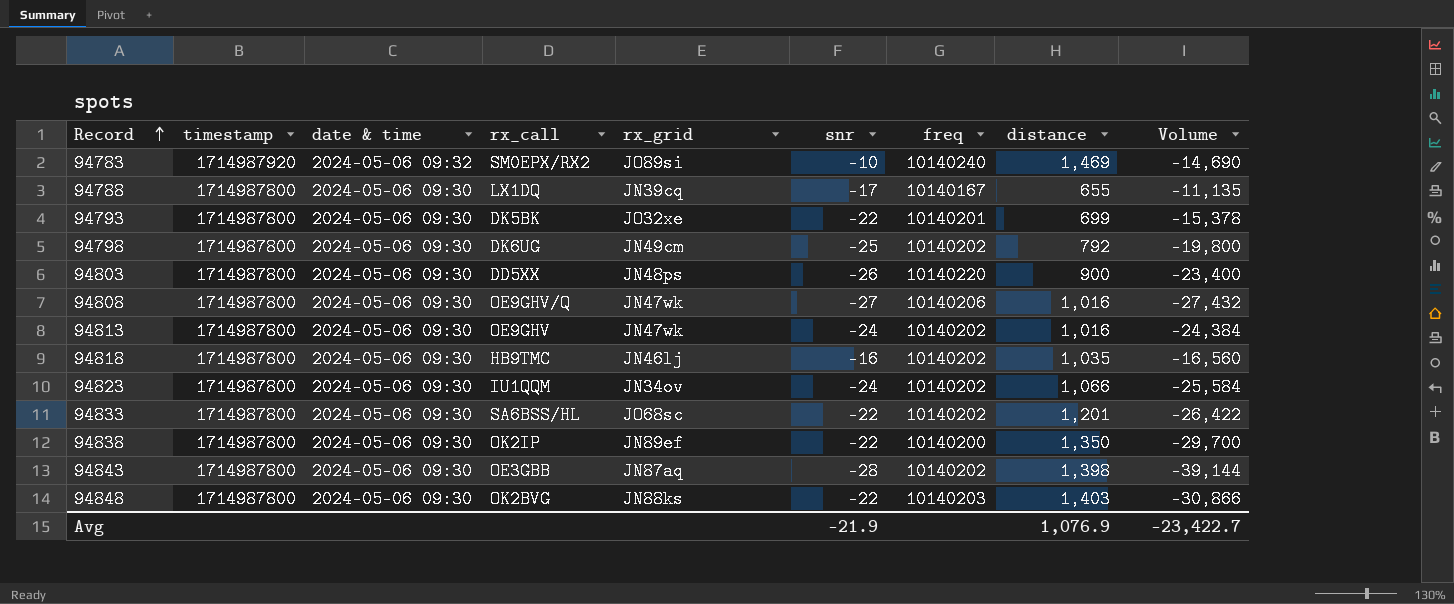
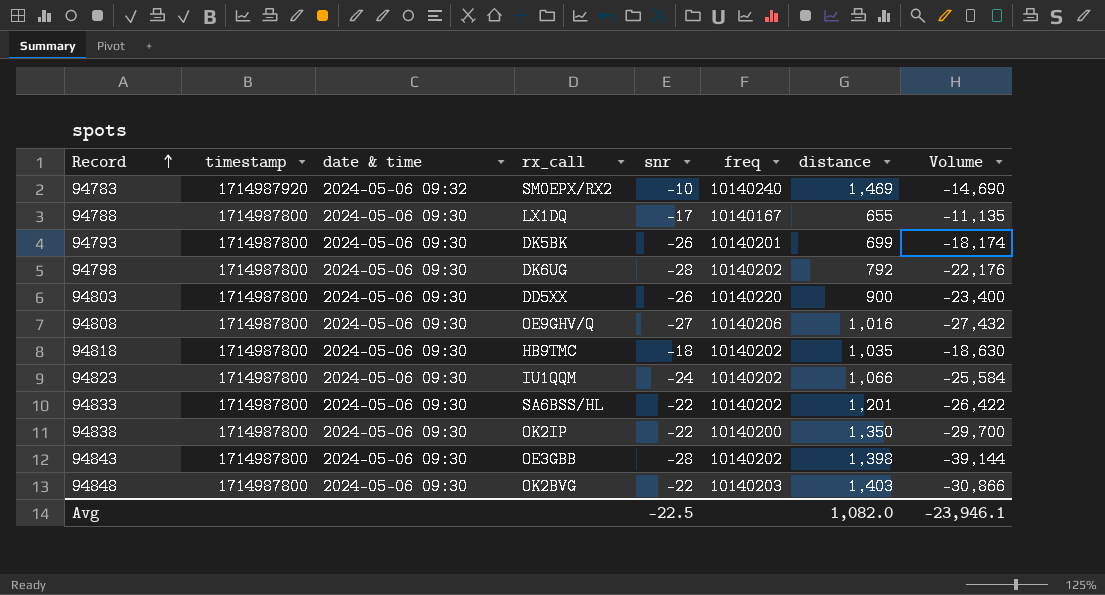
column rx_grid | position: 5 -> none
row 94813: 1714987800 | 2024-05-06 09:30 | OE9GHV | JN47wk | -24 | 10140202 | 1,016 | -24,384 -> none
94793 | snr: -22 -> -26
94793 | Volume: -15,378 -> -18,174
94798 | snr: -25 -> -28
94798 | Volume: -19,800 -> -22,176
94818 | snr: -16 -> -18
94818 | Volume: -16,560 -> -18,630
Avg | snr: -21.9 -> -22.5
Avg | distance: 1,076.9 -> 1,082.0
Avg | Volume: -23,422.7 -> -23,946.1

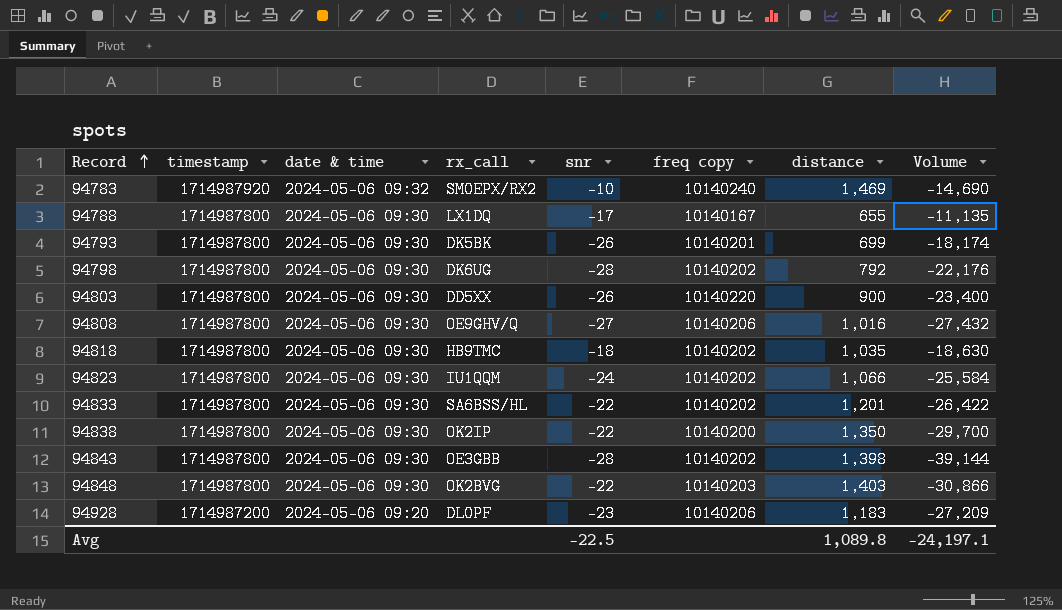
column name: freq -> freq copy
row 94928: none -> 1714987200 | 2024-05-06 09:20 | DL0PF | -23 | 10140206 | 1,183 | -27,209
Avg | distance: 1,082.0 -> 1,089.8
Avg | Volume: -23,946.1 -> -24,197.1

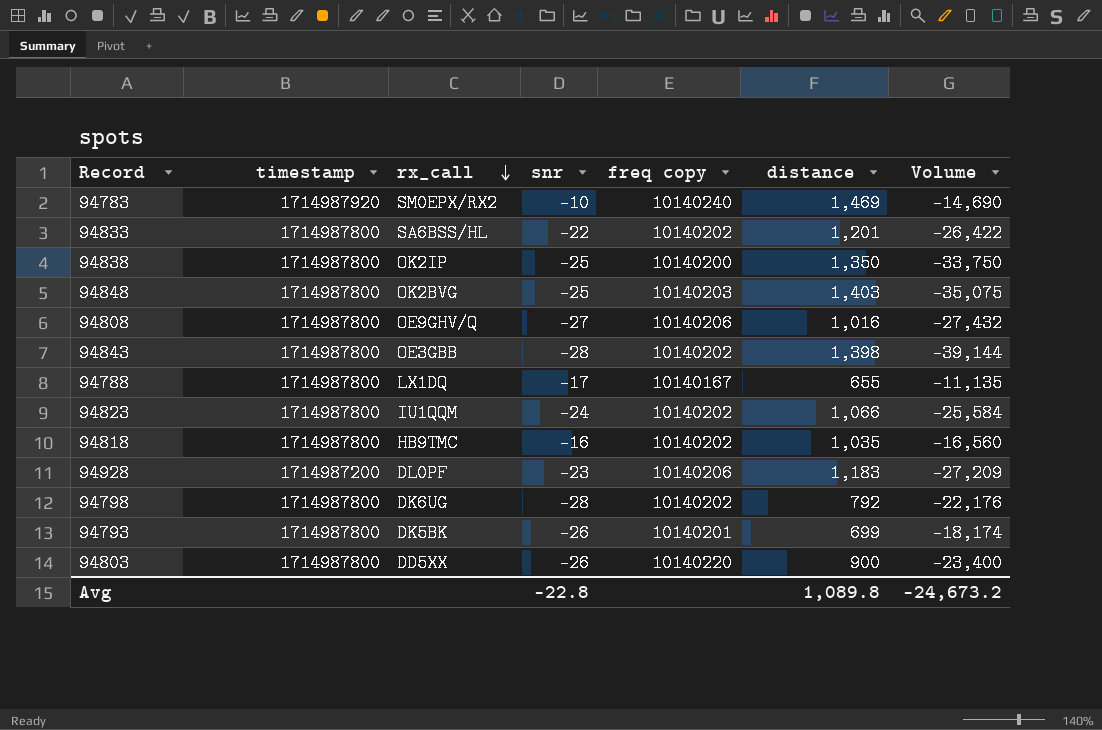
row order: Record ascending -> rx_call descending
column date & time | position: 3 -> none
94838 | snr: -22 -> -25
94838 | Volume: -29,700 -> -33,750
94848 | snr: -22 -> -25
94848 | Volume: -30,866 -> -35,075
94818 | snr: -18 -> -16
94818 | Volume: -18,630 -> -16,560
Avg | snr: -22.5 -> -22.8
Avg | Volume: -24,197.1 -> -24,673.2

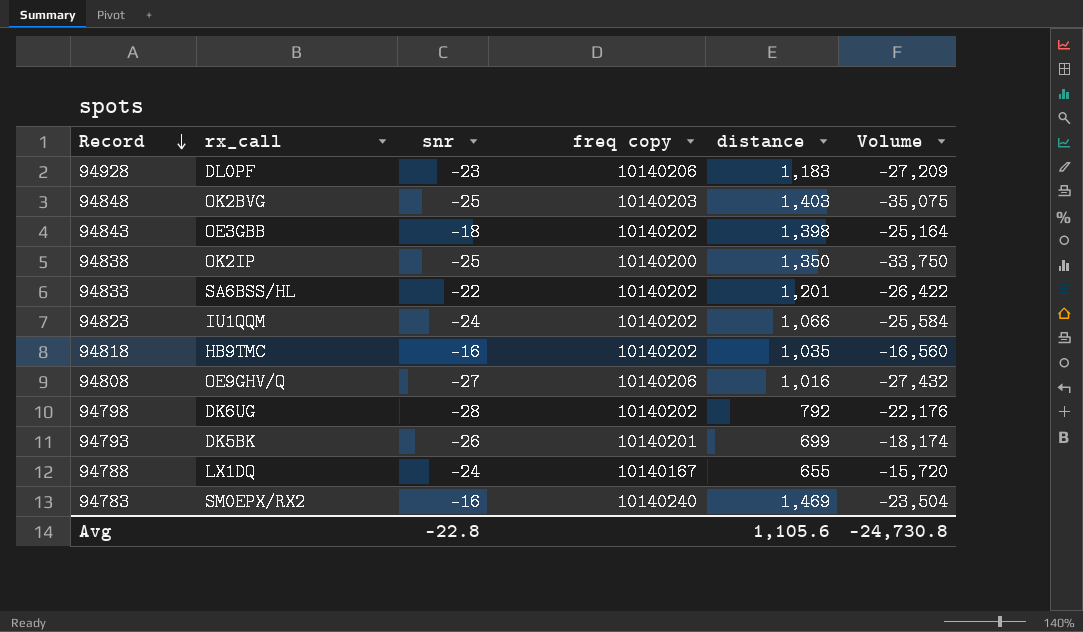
row order: rx_call descending -> Record descending
column timestamp | position: 2 -> none
row 94803: 1714987800 | DD5XX | -26 | 10140220 | 900 | -23,400 -> none
94843 | snr: -28 -> -18
94843 | Volume: -39,144 -> -25,164
94788 | snr: -17 -> -24
94788 | Volume: -11,135 -> -15,720
94783 | snr: -10 -> -16
94783 | Volume: -14,690 -> -23,504
Avg | distance: 1,089.8 -> 1,105.6
Avg | Volume: -24,673.2 -> -24,730.8

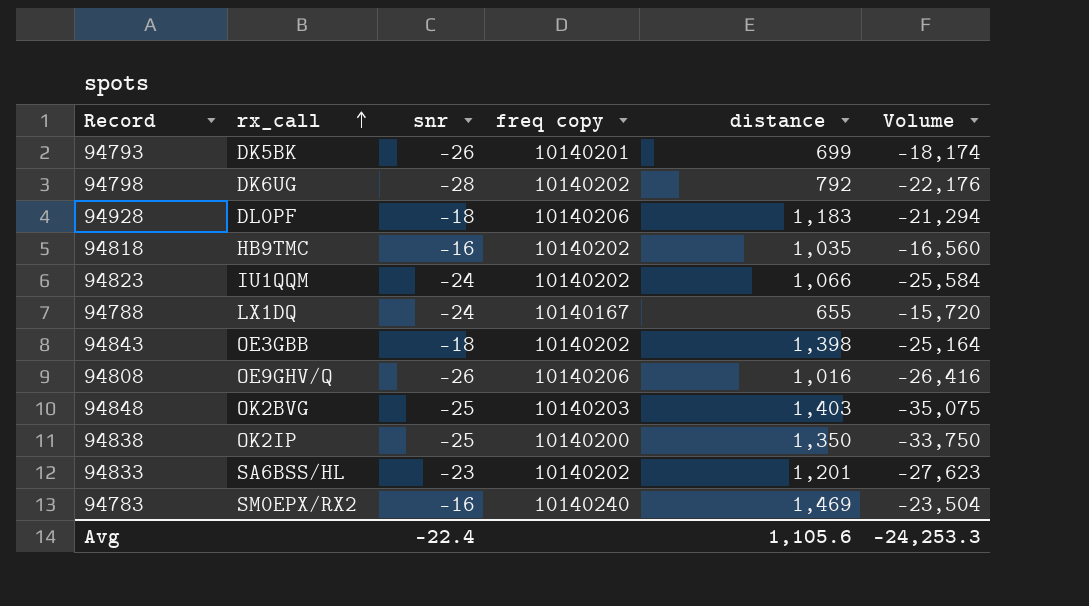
row order: Record descending -> rx_call ascending
94928 | snr: -23 -> -18
94928 | Volume: -27,209 -> -21,294
94808 | snr: -27 -> -26
94808 | Volume: -27,432 -> -26,416
94833 | snr: -22 -> -23
94833 | Volume: -26,422 -> -27,623
Avg | snr: -22.8 -> -22.4
Avg | Volume: -24,730.8 -> -24,253.3

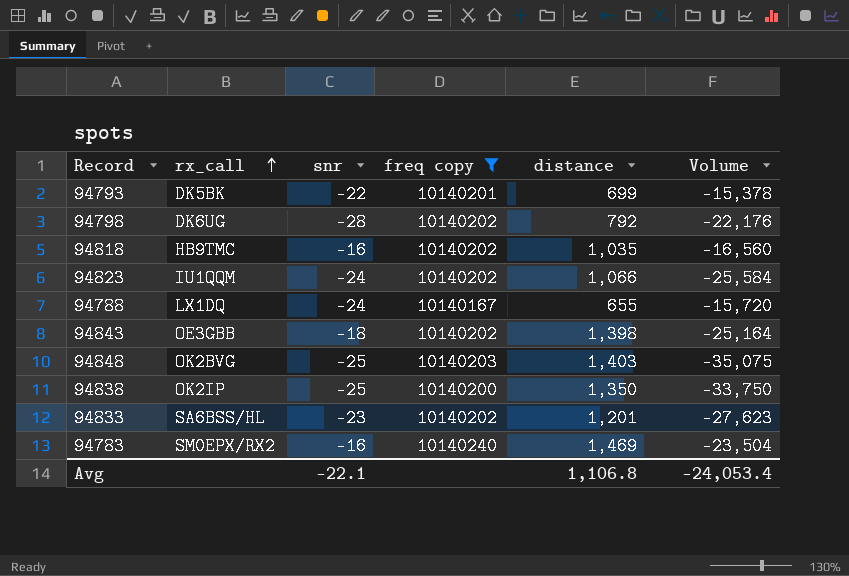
filter: none -> freq copy != 10140206
94793 | snr: -26 -> -22
94793 | Volume: -18,174 -> -15,378
Avg | snr: -22.4 -> -22.1
Avg | distance: 1,105.6 -> 1,106.8
Avg | Volume: -24,253.3 -> -24,053.4

